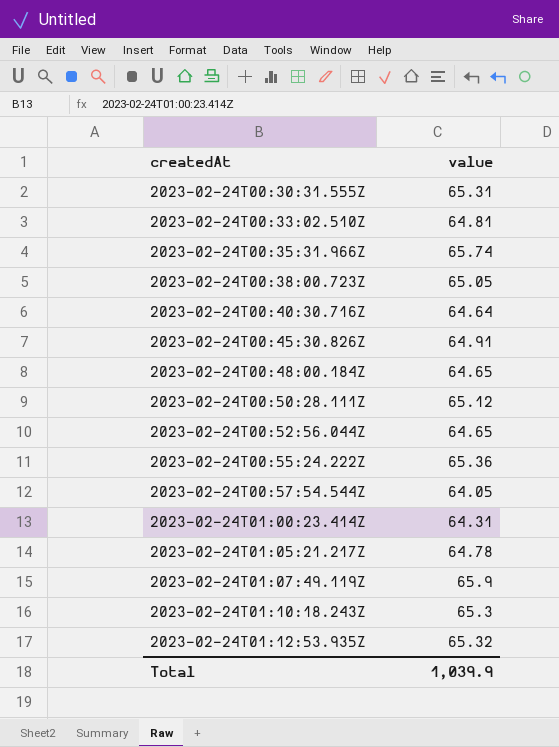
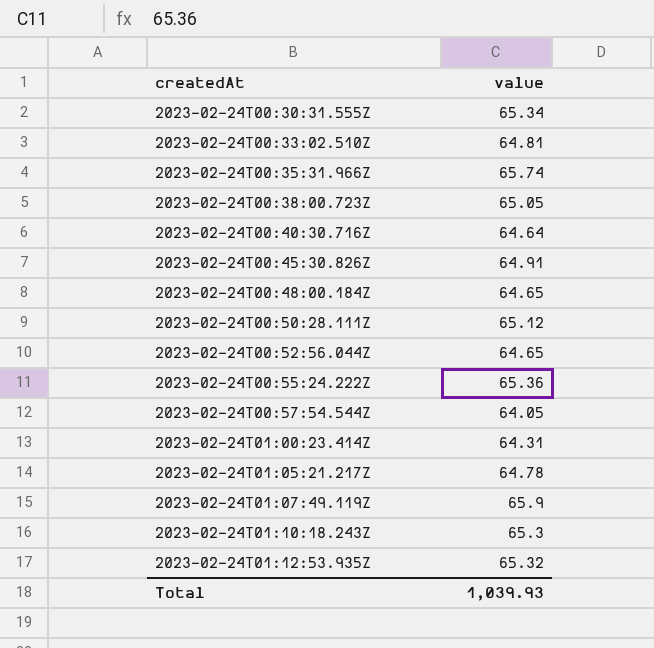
2023-02-24T00:30:31.555Z | value: 65.31 -> 65.34
Total | value: 1,039.9 -> 1,039.93

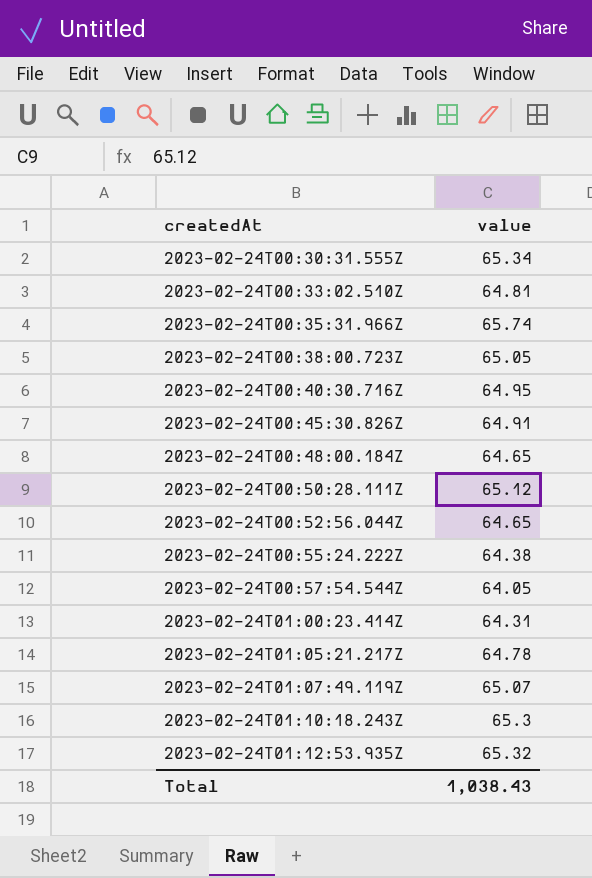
2023-02-24T00:40:30.716Z | value: 64.64 -> 64.95
2023-02-24T00:55:24.222Z | value: 65.36 -> 64.38
2023-02-24T01:07:49.119Z | value: 65.9 -> 65.07
Total | value: 1,039.93 -> 1,038.43

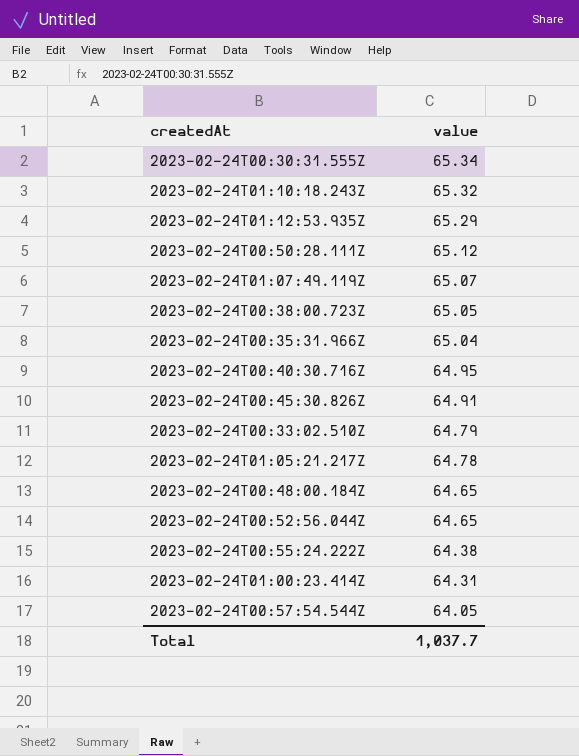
row order: createdAt ascending -> value descending
2023-02-24T01:10:18.243Z | value: 65.3 -> 65.32
2023-02-24T01:12:53.935Z | value: 65.32 -> 65.29
2023-02-24T00:35:31.966Z | value: 65.74 -> 65.04
2023-02-24T00:33:02.510Z | value: 64.81 -> 64.79
Total | value: 1,038.43 -> 1,037.7

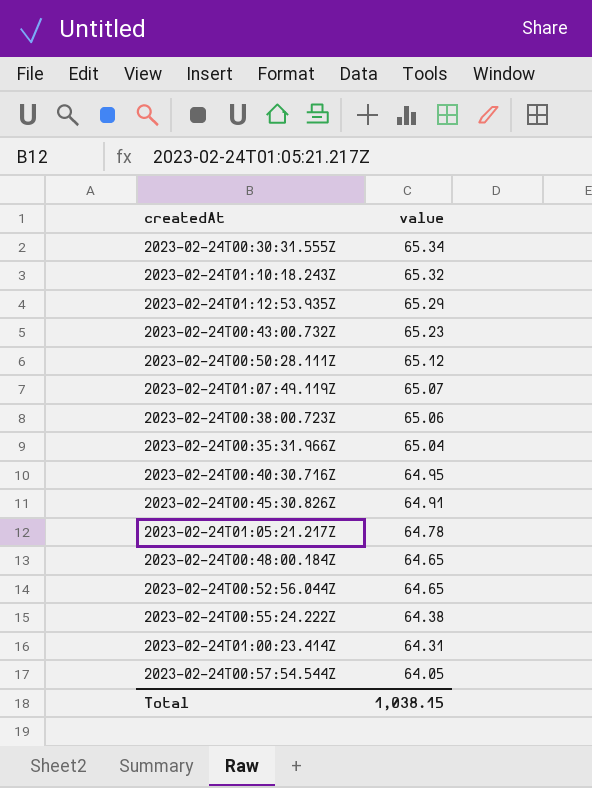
row 2023-02-24T00:33:02.510Z: 64.79 -> none
row 2023-02-24T00:43:00.732Z: none -> 65.23
2023-02-24T00:38:00.723Z | value: 65.05 -> 65.06
Total | value: 1,037.7 -> 1,038.15

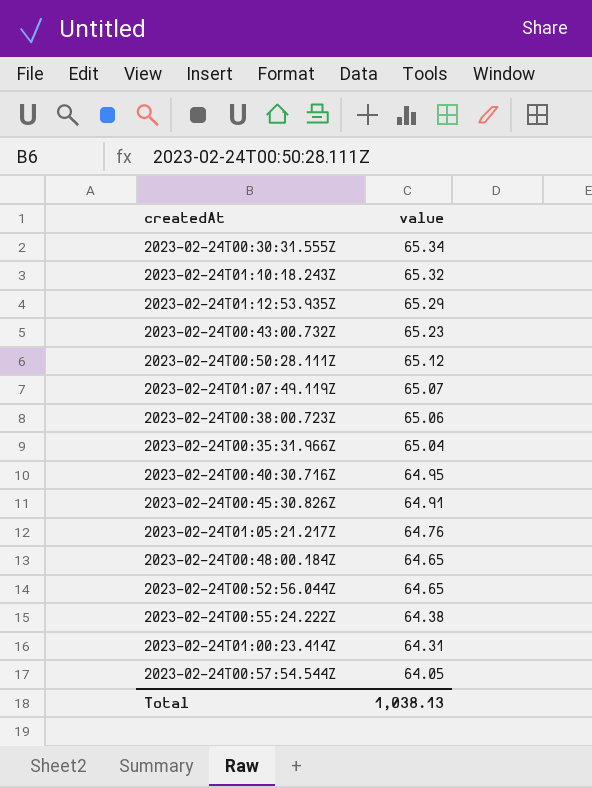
2023-02-24T01:05:21.217Z | value: 64.78 -> 64.76
Total | value: 1,038.15 -> 1,038.13

